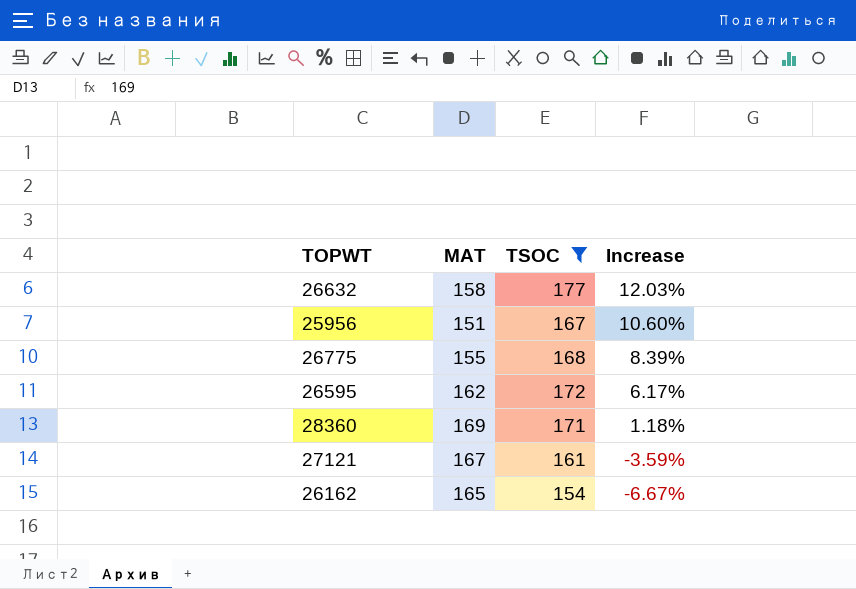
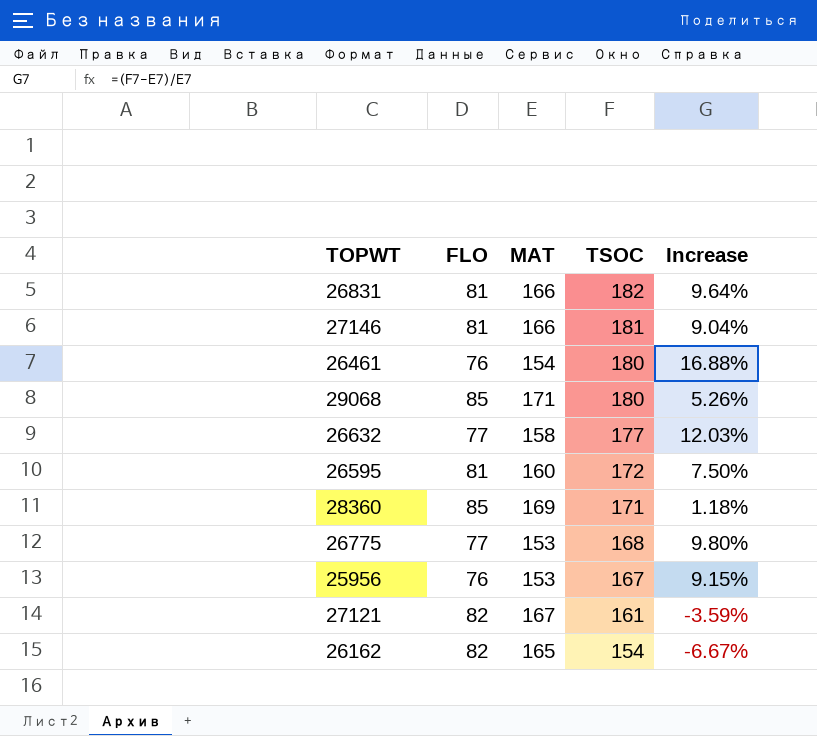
filter: TSOC <= 177 -> none
row order: Increase descending -> TSOC descending
column FLO | position: none -> 2
26595 | MAT: 162 -> 160
26595 | Increase: 6.17% -> 7.50%
26775 | MAT: 155 -> 153
26775 | Increase: 8.39% -> 9.80%
25956 | MAT: 151 -> 153
25956 | Increase: 10.60% -> 9.15%

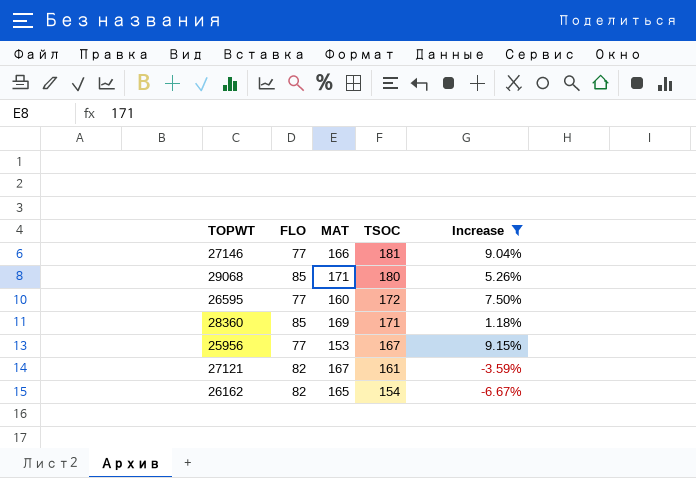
filter: none -> Increase <= 9.15%
27146 | FLO: 81 -> 77
26595 | FLO: 81 -> 77
25956 | FLO: 76 -> 77

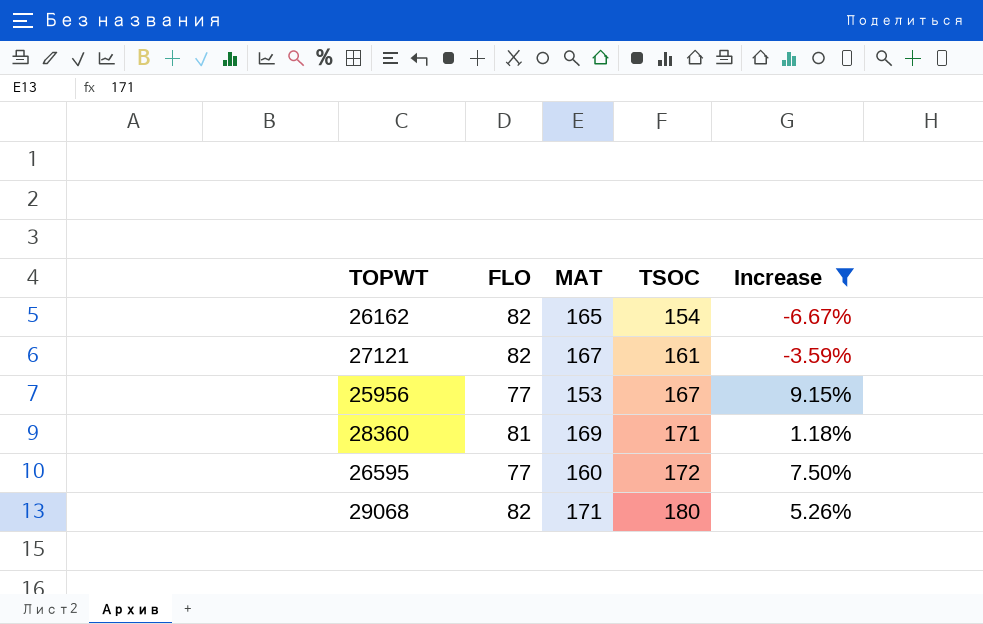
row order: TSOC descending -> TSOC ascending
row 27146: 77 | 166 | 181 | 9.04% -> none
28360 | FLO: 85 -> 81
29068 | FLO: 85 -> 82

